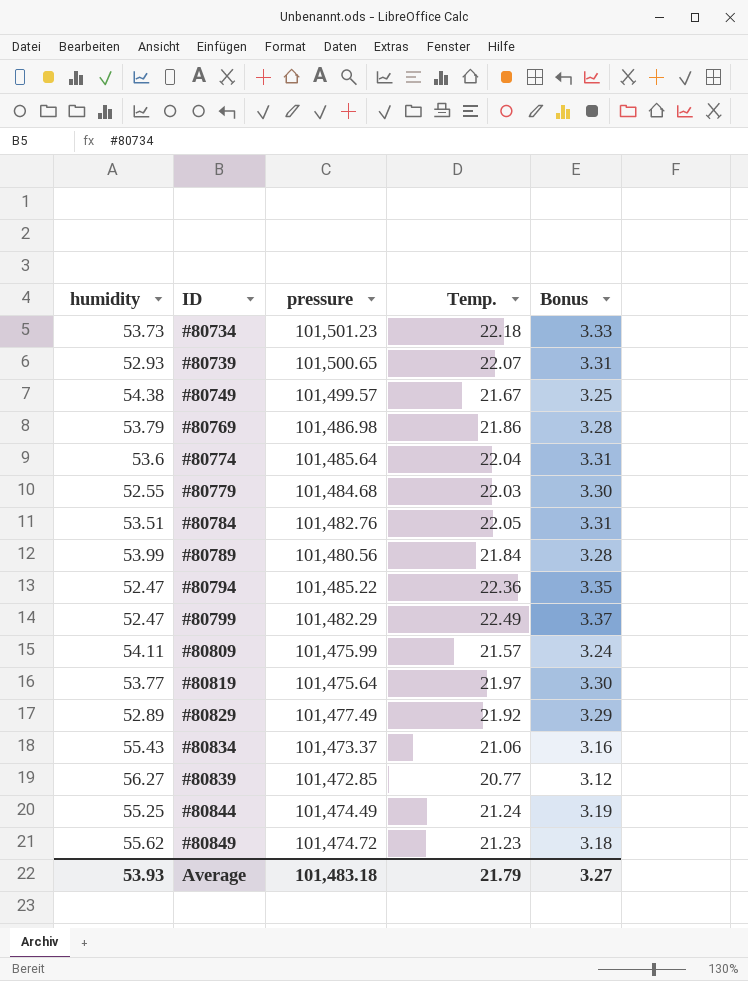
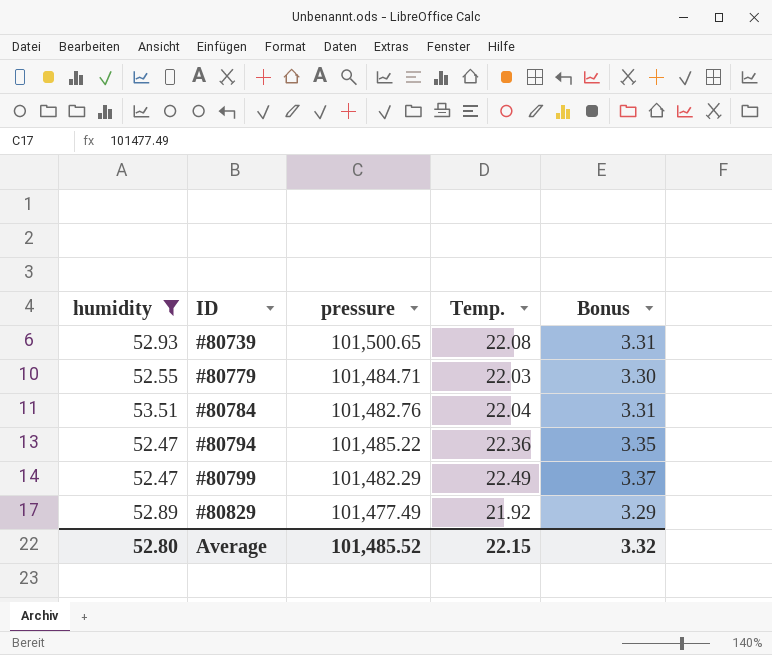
filter: none -> humidity <= 53.51
#80739 | Temp.: 22.07 -> 22.08
#80779 | pressure: 101,484.68 -> 101,484.71
#80784 | Temp.: 22.05 -> 22.04
Average | humidity: 53.93 -> 52.80
Average | pressure: 101,483.18 -> 101,485.52
Average | Temp.: 21.79 -> 22.15
Average | Bonus: 3.27 -> 3.32

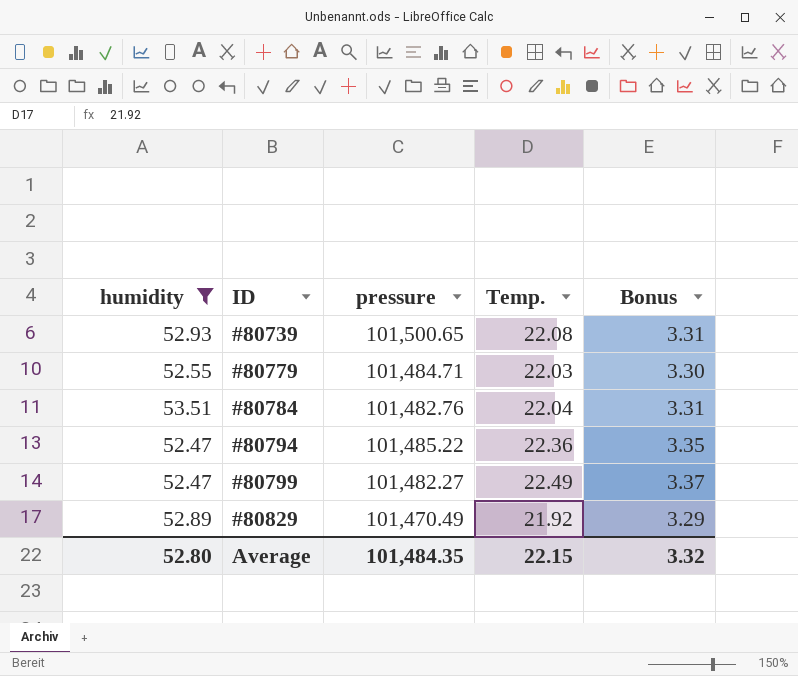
#80799 | pressure: 101,482.29 -> 101,482.27
#80829 | pressure: 101,477.49 -> 101,470.49
Average | pressure: 101,485.52 -> 101,484.35

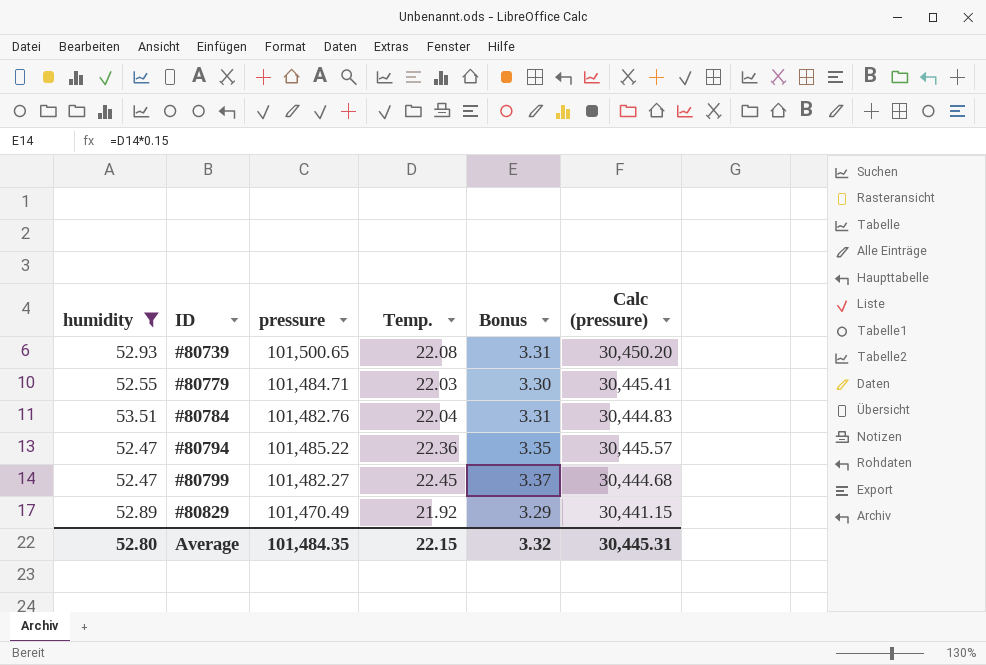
column Calc (pressure) | formula: none -> [pressure] * 0.3
#80799 | Temp.: 22.49 -> 22.45

